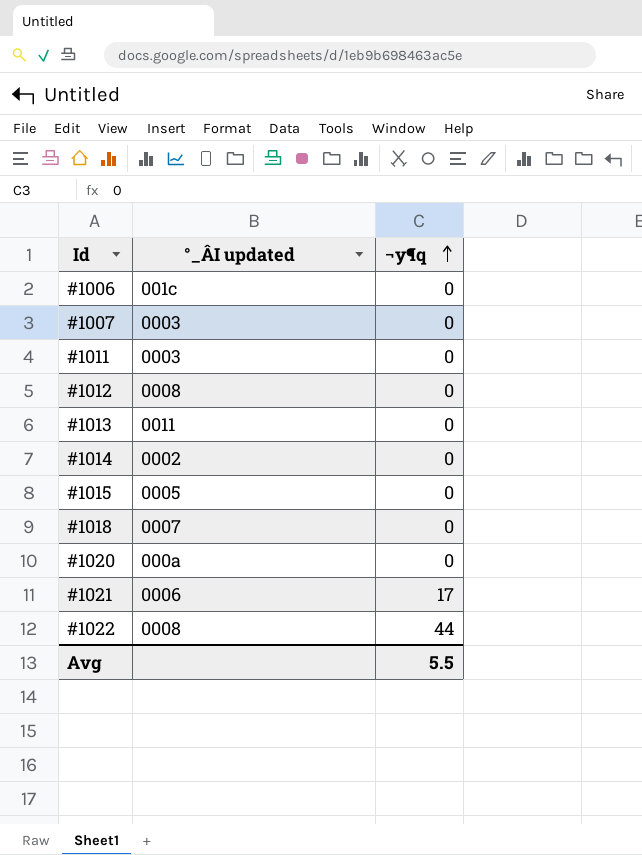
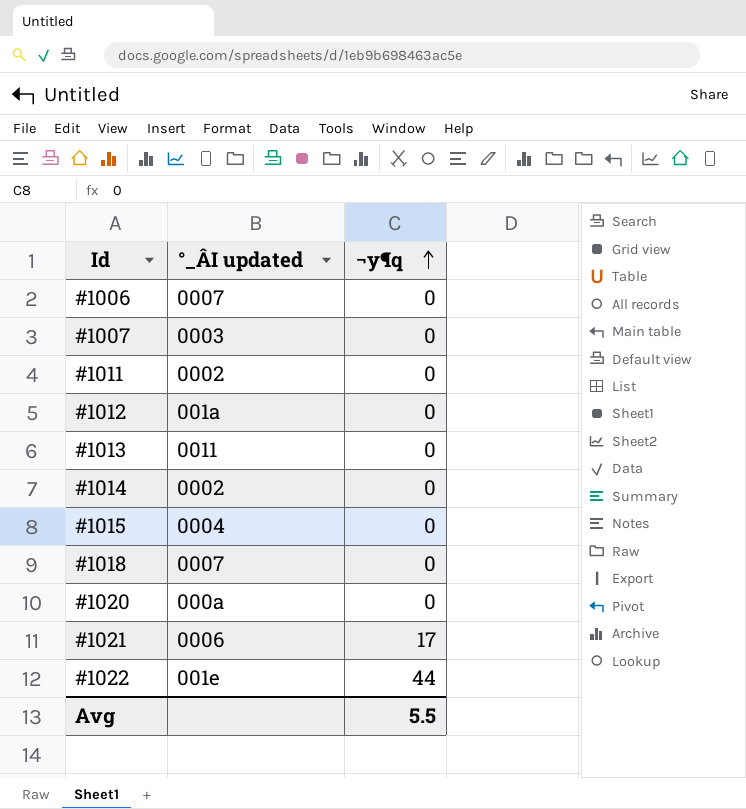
#1006 | °_ÂI updated: 001c -> 0007
#1011 | °_ÂI updated: 0003 -> 0002
#1012 | °_ÂI updated: 0008 -> 001a
#1015 | °_ÂI updated: 0005 -> 0004
#1022 | °_ÂI updated: 0008 -> 001e

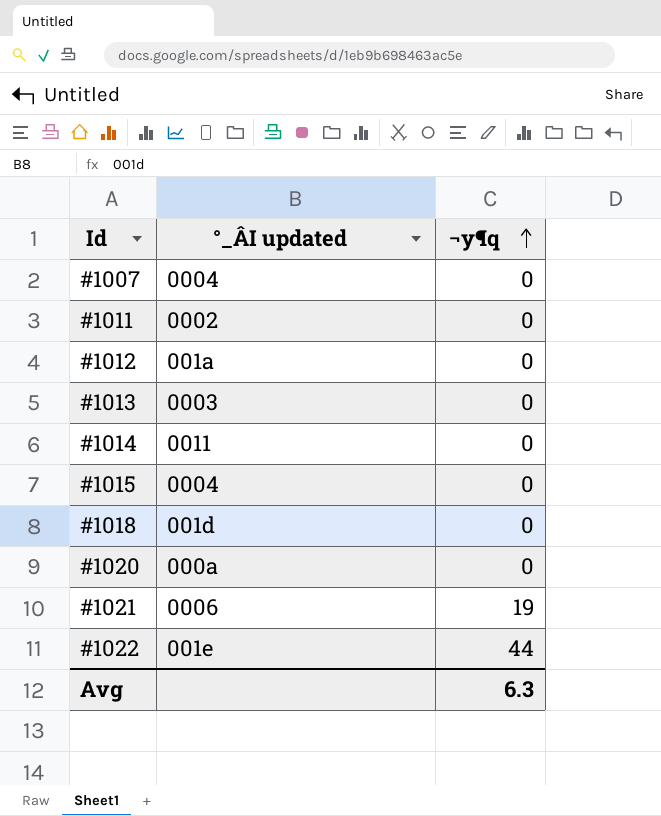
row #1006: 0007 | 0 -> none
#1007 | °_ÂI updated: 0003 -> 0004
#1013 | °_ÂI updated: 0011 -> 0003
#1014 | °_ÂI updated: 0002 -> 0011
#1018 | °_ÂI updated: 0007 -> 001d
#1021 | ¬y¶q: 17 -> 19
Avg | ¬y¶q: 5.5 -> 6.3

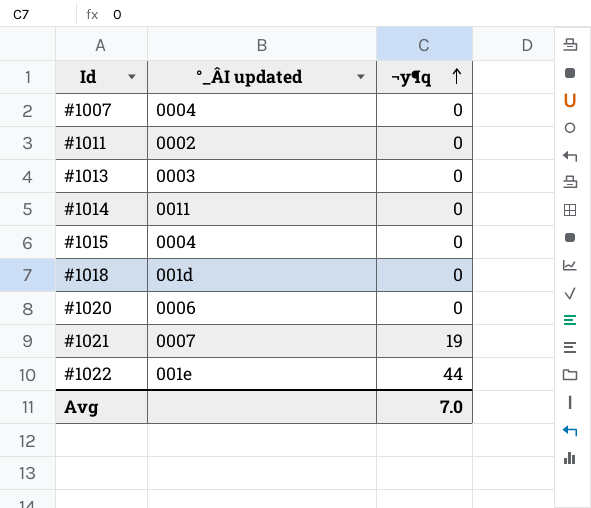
row #1012: 001a | 0 -> none
#1020 | °_ÂI updated: 000a -> 0006
#1021 | °_ÂI updated: 0006 -> 0007
Avg | ¬y¶q: 6.3 -> 7.0

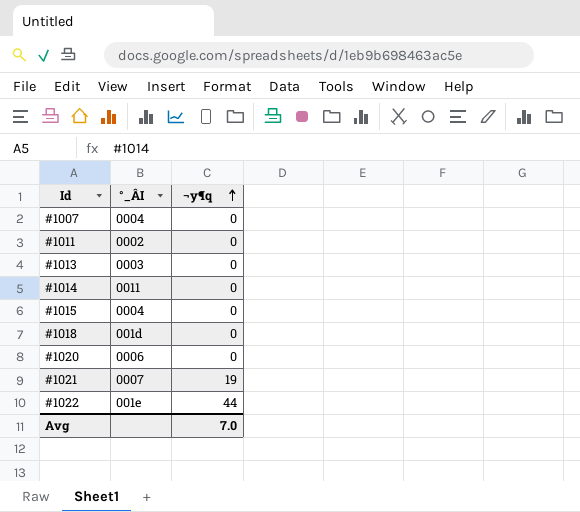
column name: °_ÂI updated -> °_ÂI

